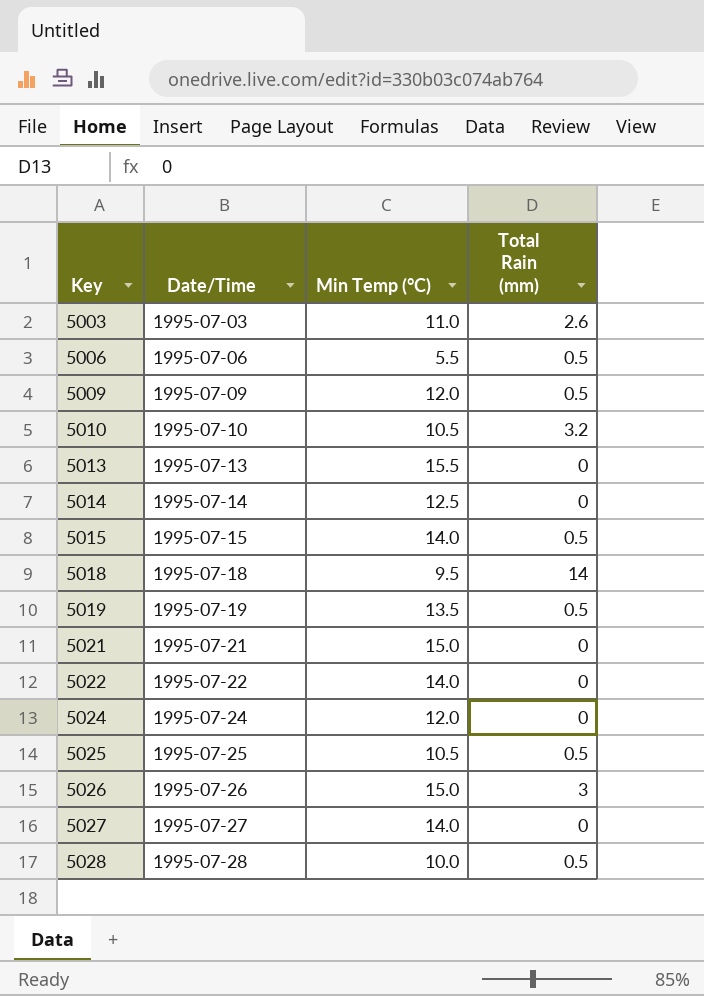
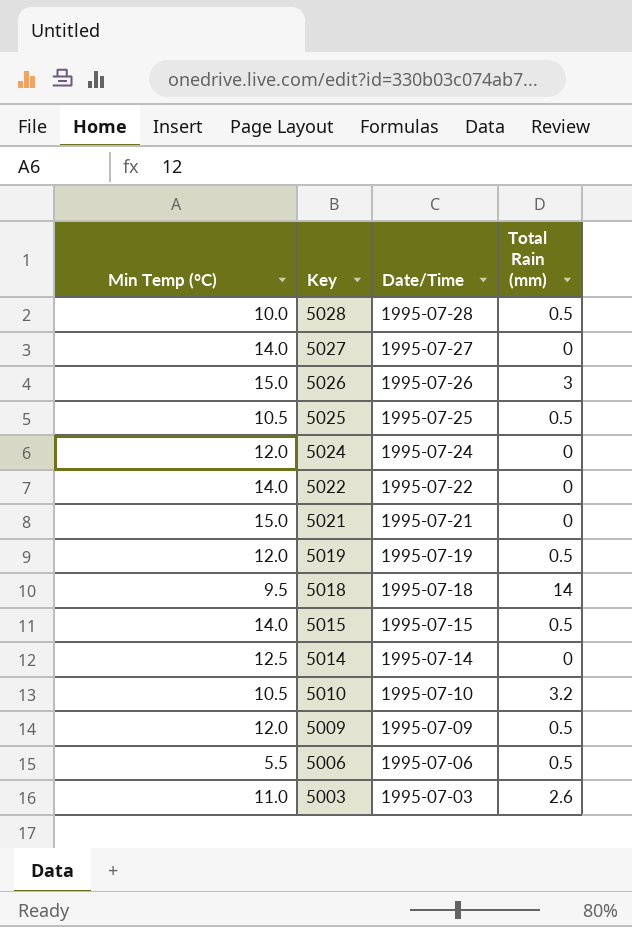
row order: Key ascending -> Key descending
column Min Temp (°C) | position: 3 -> 1
row 5013: 1995-07-13 | 15.5 | 0 -> none
5019 | Min Temp (°C): 13.5 -> 12.0

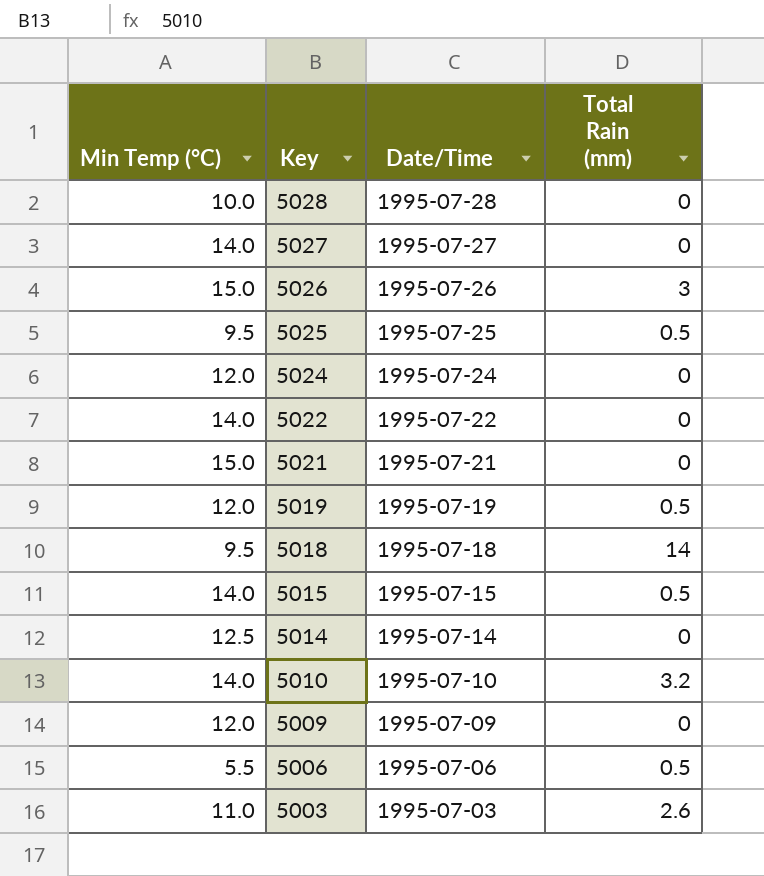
5028 | Total Rain (mm): 0.5 -> 0
5025 | Min Temp (°C): 10.5 -> 9.5
5010 | Min Temp (°C): 10.5 -> 14.0
5009 | Total Rain (mm): 0.5 -> 0

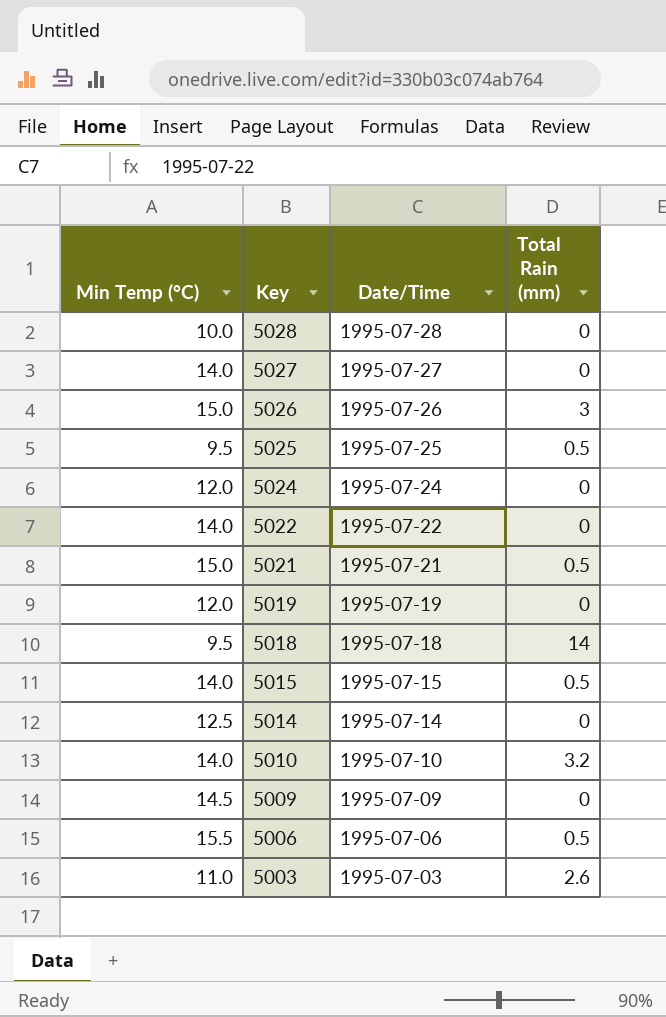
5021 | Total Rain (mm): 0 -> 0.5
5019 | Total Rain (mm): 0.5 -> 0
5009 | Min Temp (°C): 12.0 -> 14.5
5006 | Min Temp (°C): 5.5 -> 15.5

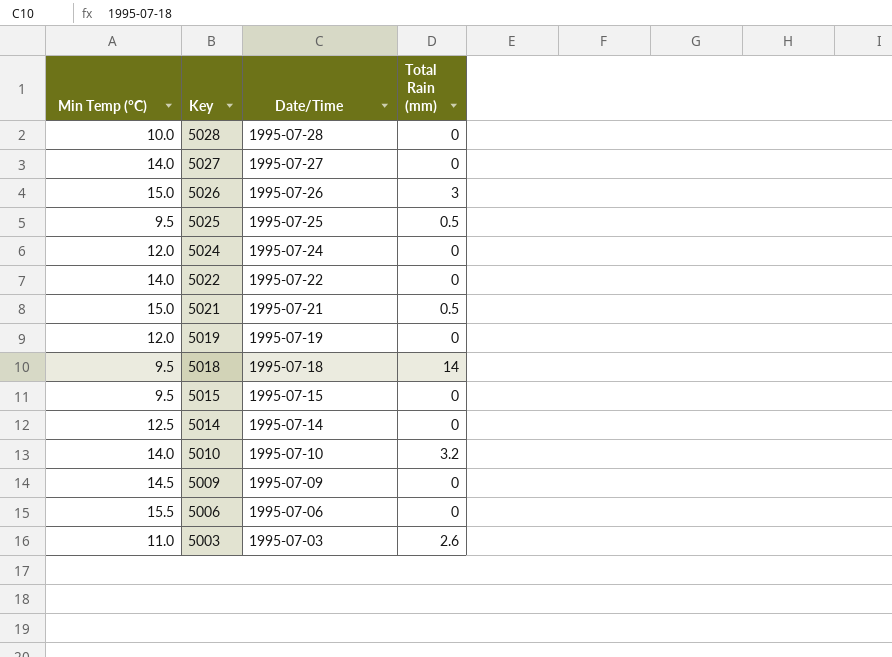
5015 | Min Temp (°C): 14.0 -> 9.5
5015 | Total Rain (mm): 0.5 -> 0
5006 | Total Rain (mm): 0.5 -> 0

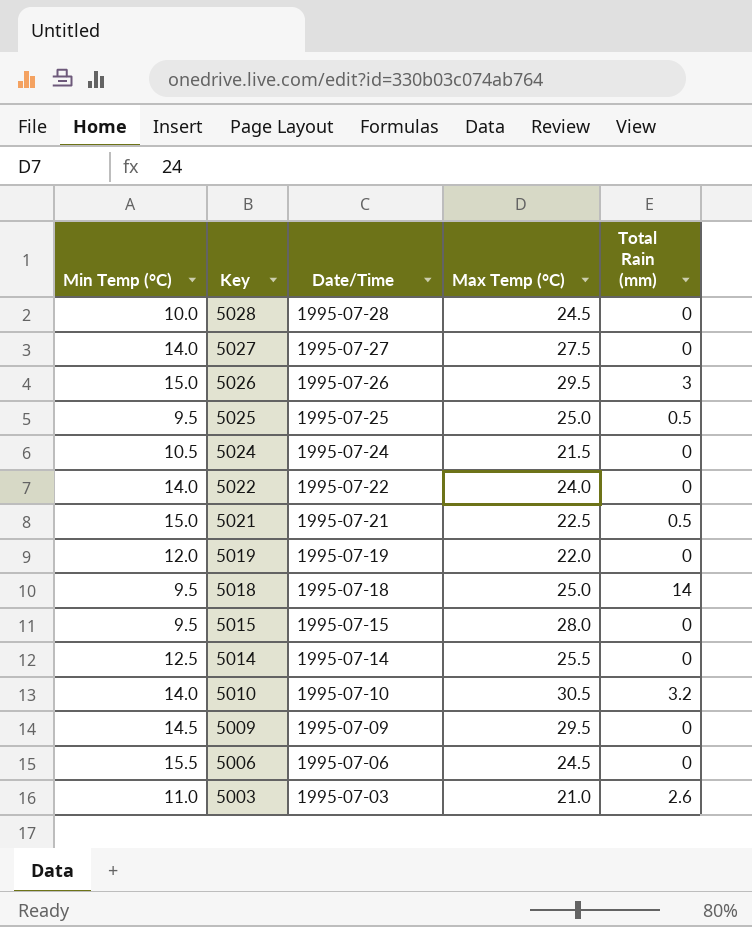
column Max Temp (°C) | position: none -> 4
5024 | Min Temp (°C): 12.0 -> 10.5

